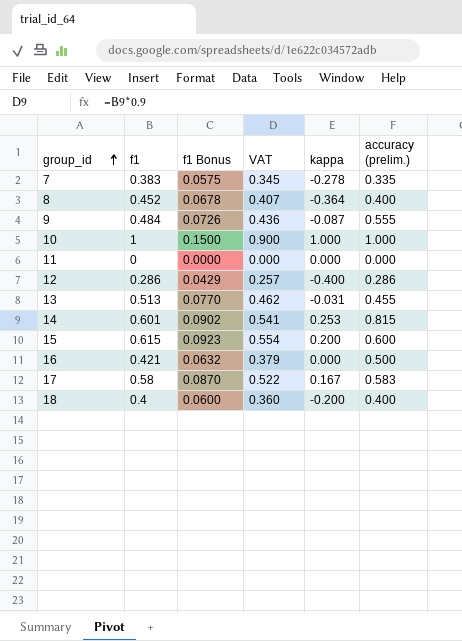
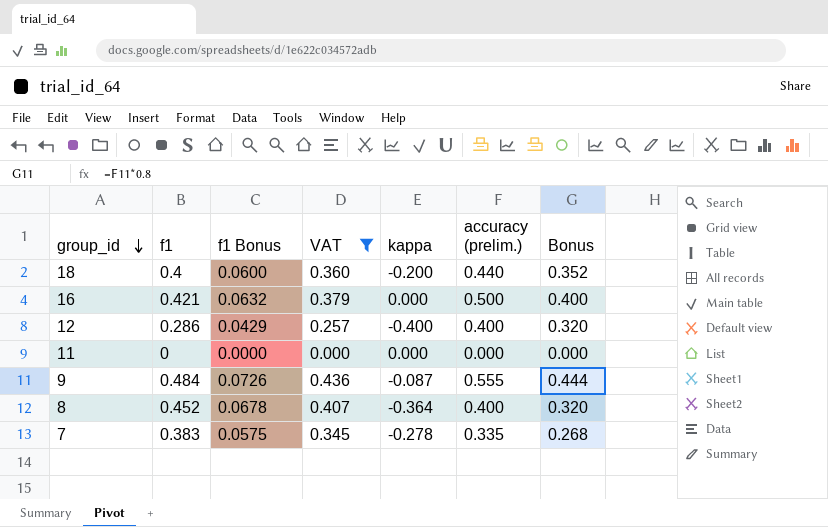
filter: none -> VAT <= 0.436
row order: group_id ascending -> group_id descending
column Bonus | formula: none -> [accuracy (prelim.)] * 0.8
18 | accuracy (prelim.): 0.400 -> 0.440
12 | accuracy (prelim.): 0.286 -> 0.400

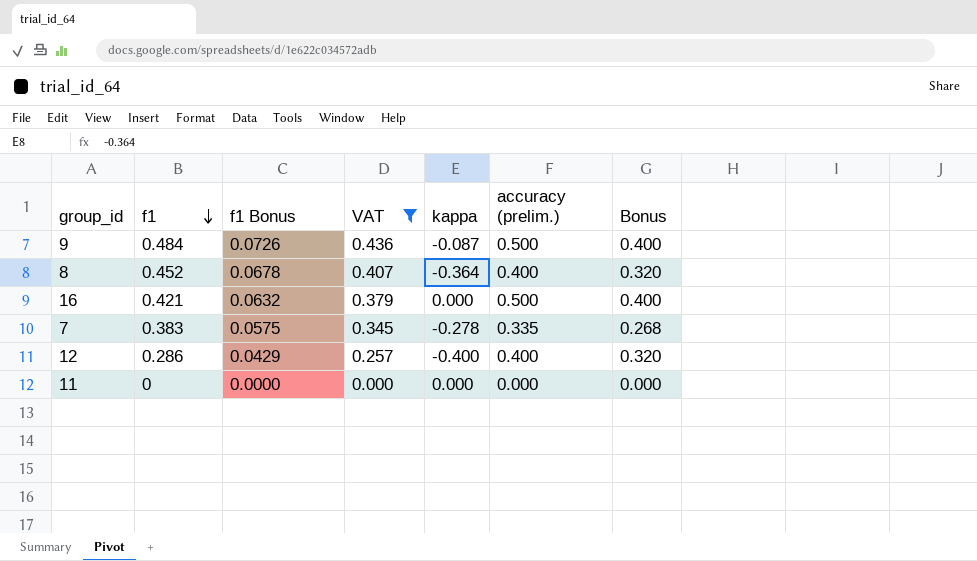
row order: group_id descending -> f1 descending
row 18: 0.4 | 0.0600 | 0.360 | -0.200 | 0.440 | 0.352 -> none
9 | accuracy (prelim.): 0.555 -> 0.500
9 | Bonus: 0.444 -> 0.400

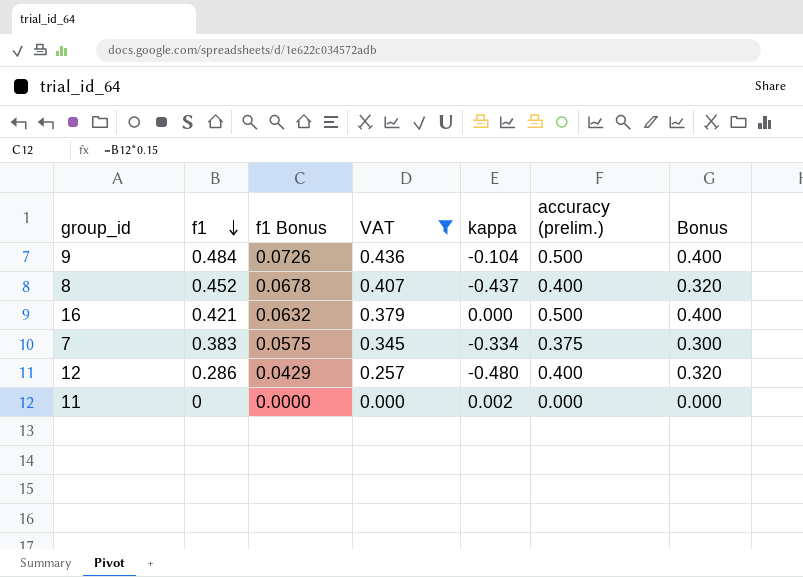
9 | kappa: -0.087 -> -0.104
8 | kappa: -0.364 -> -0.437
7 | kappa: -0.278 -> -0.334
7 | accuracy (prelim.): 0.335 -> 0.375
7 | Bonus: 0.268 -> 0.300
12 | kappa: -0.400 -> -0.480
11 | kappa: 0.000 -> 0.002

